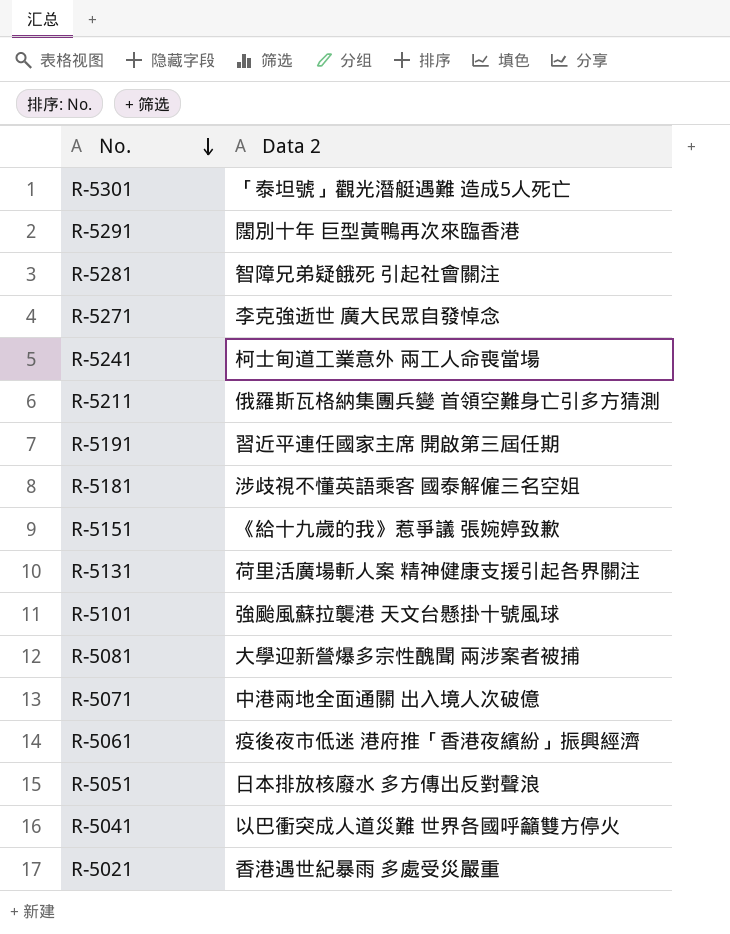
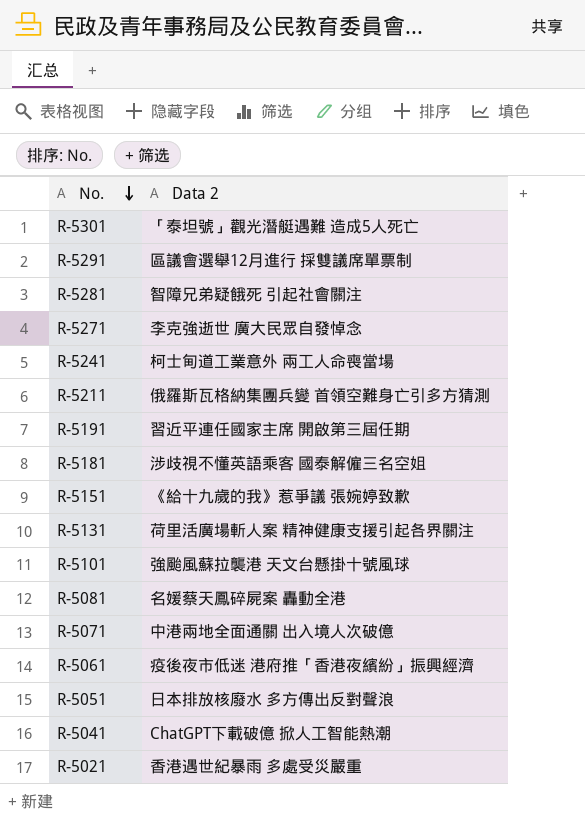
R-5291 | Data 2: 闊別十年 巨型黃鴨再次來臨香港 -> 區議會選舉12月進行 採雙議席單票制
R-5081 | Data 2: 大學迎新營爆多宗性醜聞 兩涉案者被捕 -> 名媛蔡天鳳碎屍案 轟動全港
R-5041 | Data 2: 以巴衝突成人道災難 世界各國呼籲雙方停火 -> ChatGPT下載破億 掀人工智能熱潮

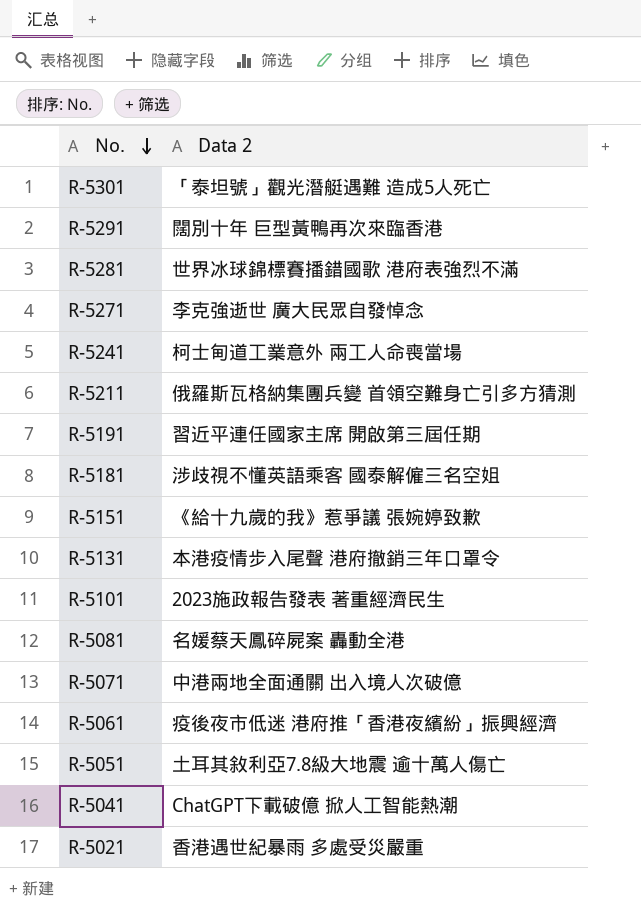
R-5291 | Data 2: 區議會選舉12月進行 採雙議席單票制 -> 闊別十年 巨型黃鴨再次來臨香港
R-5281 | Data 2: 智障兄弟疑餓死 引起社會關注 -> 世界冰球錦標賽播錯國歌 港府表強烈不滿
R-5131 | Data 2: 荷里活廣場斬人案 精神健康支援引起各界關注 -> 本港疫情步入尾聲 港府撤銷三年口罩令
R-5101 | Data 2: 強颱風蘇拉襲港 天文台懸掛十號風球 -> 2023施政報告發表 著重經濟民生
R-5051 | Data 2: 日本排放核廢水 多方傳出反對聲浪 -> 土耳其敘利亞7.8級大地震 逾十萬人傷亡

